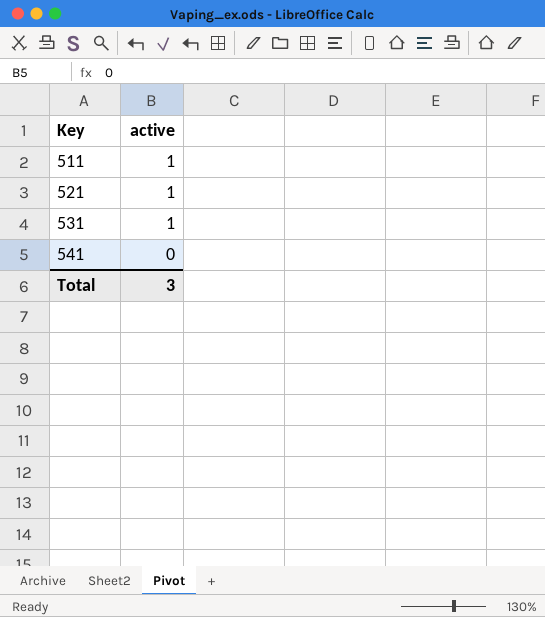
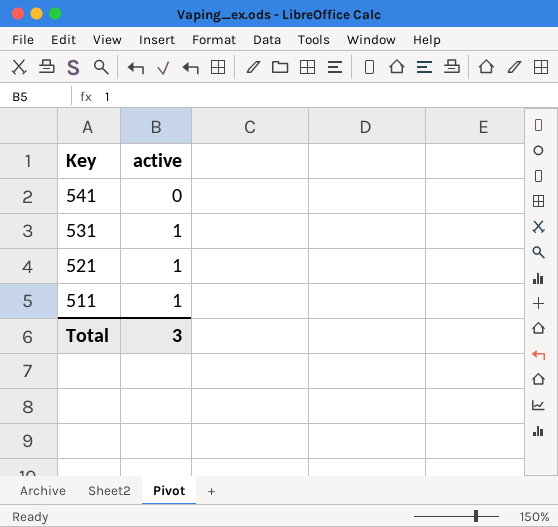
row order: Key ascending -> Key descending

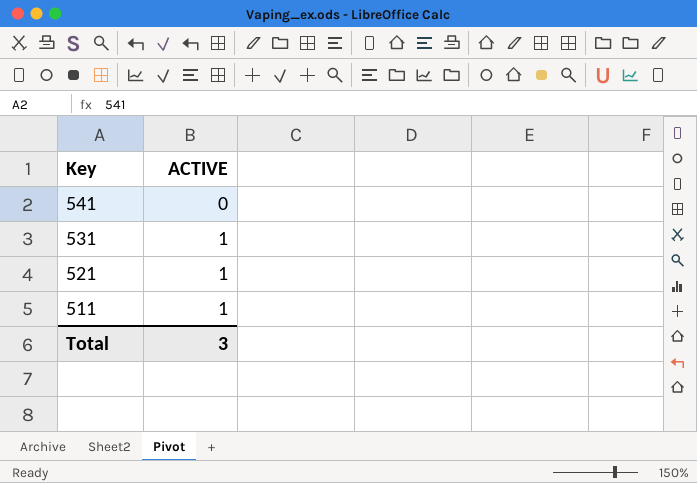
column name: active -> ACTIVE

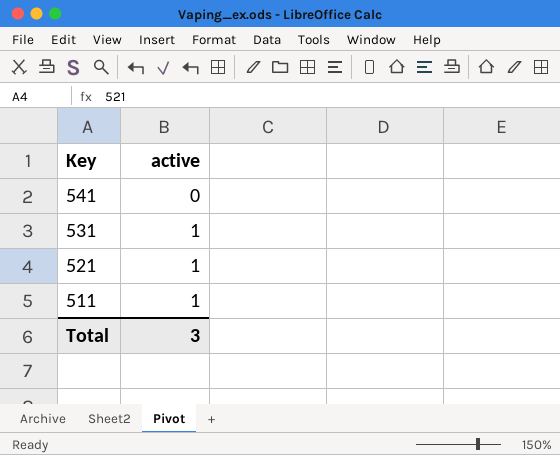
column name: ACTIVE -> active

